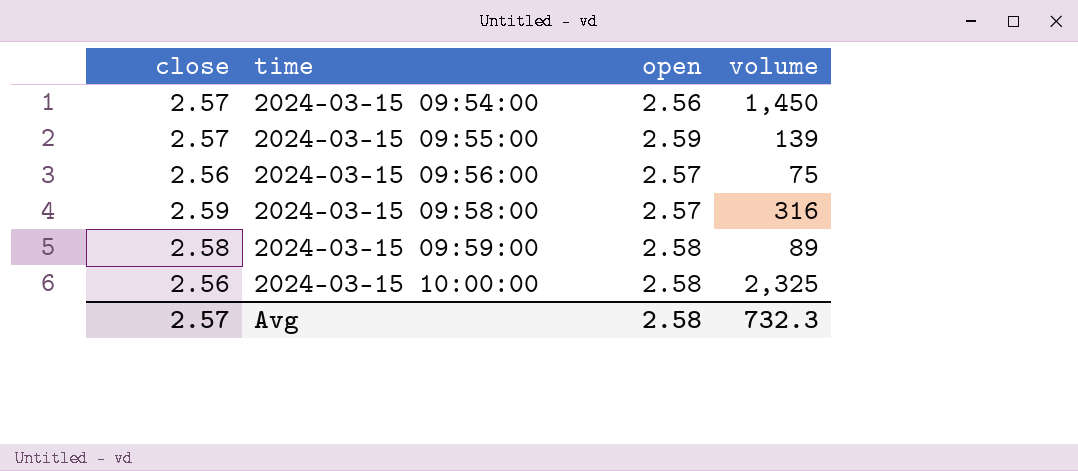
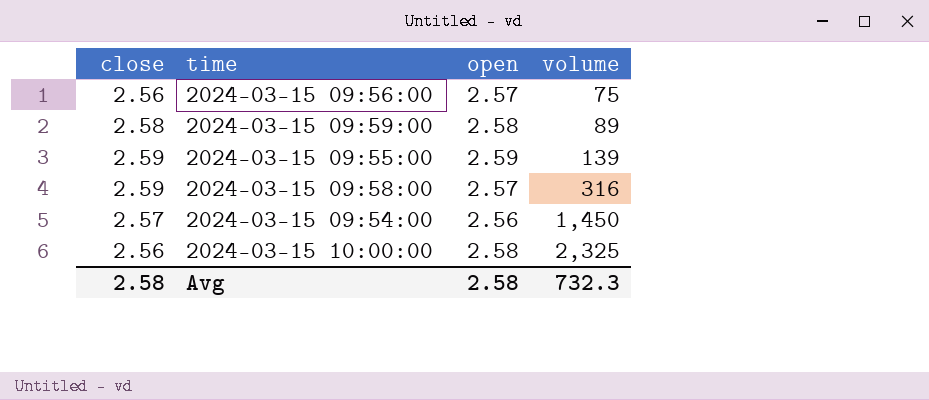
row order: time ascending -> volume ascending
2024-03-15 09:55:00 | close: 2.57 -> 2.59
Avg | close: 2.57 -> 2.58

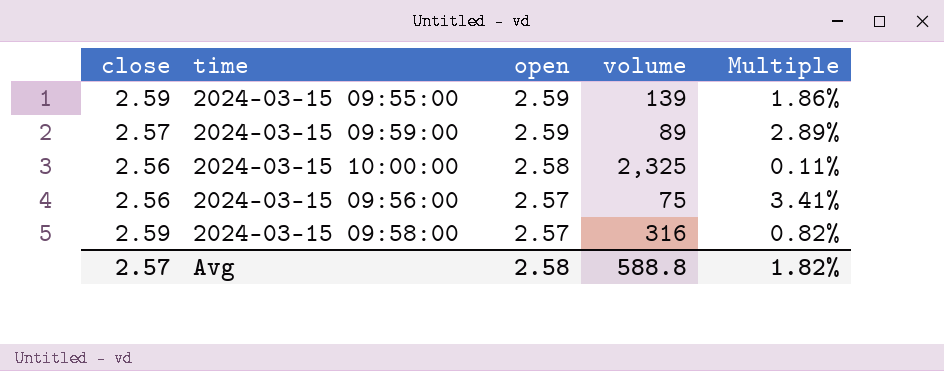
row order: volume ascending -> open descending
column Multiple | formula: none -> [close] / [volume]
row 2024-03-15 09:54:00: 2.57 | 2.56 | 1,450 -> none
2024-03-15 09:59:00 | close: 2.58 -> 2.57
2024-03-15 09:59:00 | open: 2.58 -> 2.59
Avg | close: 2.58 -> 2.57
Avg | volume: 732.3 -> 588.8

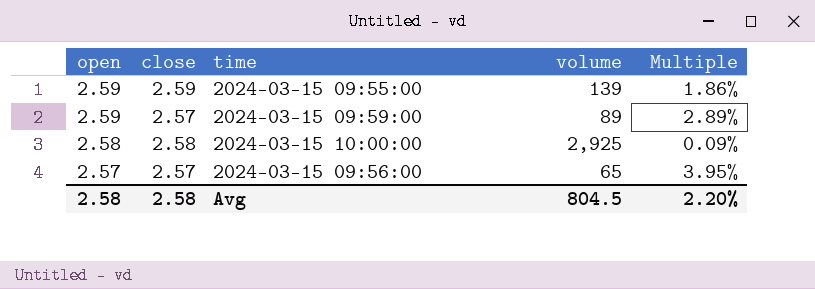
column open | position: 3 -> 1
row 2024-03-15 09:58:00: 2.59 | 2.57 | 316 | 0.82% -> none
2024-03-15 10:00:00 | close: 2.56 -> 2.58
2024-03-15 10:00:00 | volume: 2,325 -> 2,925
2024-03-15 10:00:00 | Multiple: 0.11% -> 0.09%
2024-03-15 09:56:00 | close: 2.56 -> 2.57
2024-03-15 09:56:00 | volume: 75 -> 65
2024-03-15 09:56:00 | Multiple: 3.41% -> 3.95%
Avg | close: 2.57 -> 2.58
Avg | volume: 588.8 -> 804.5
Avg | Multiple: 1.82% -> 2.20%

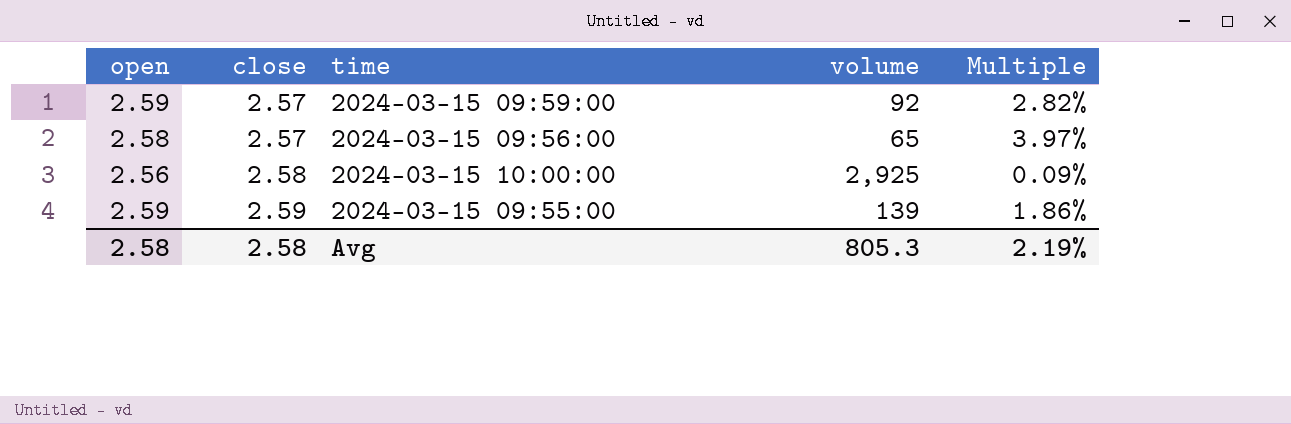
row order: open descending -> close ascending
column Multiple | formula: [close] / [volume] -> [open] / [volume]
2024-03-15 09:59:00 | volume: 89 -> 92
2024-03-15 09:56:00 | open: 2.57 -> 2.58
2024-03-15 10:00:00 | open: 2.58 -> 2.56
Avg | volume: 804.5 -> 805.3
Avg | Multiple: 2.20% -> 2.19%

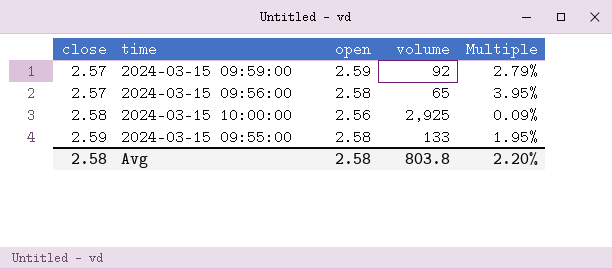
column open | position: 1 -> 3
column Multiple | formula: [open] / [volume] -> [close] / [volume]
2024-03-15 09:55:00 | open: 2.59 -> 2.58
2024-03-15 09:55:00 | volume: 139 -> 133
Avg | volume: 805.3 -> 803.8
Avg | Multiple: 2.19% -> 2.20%

